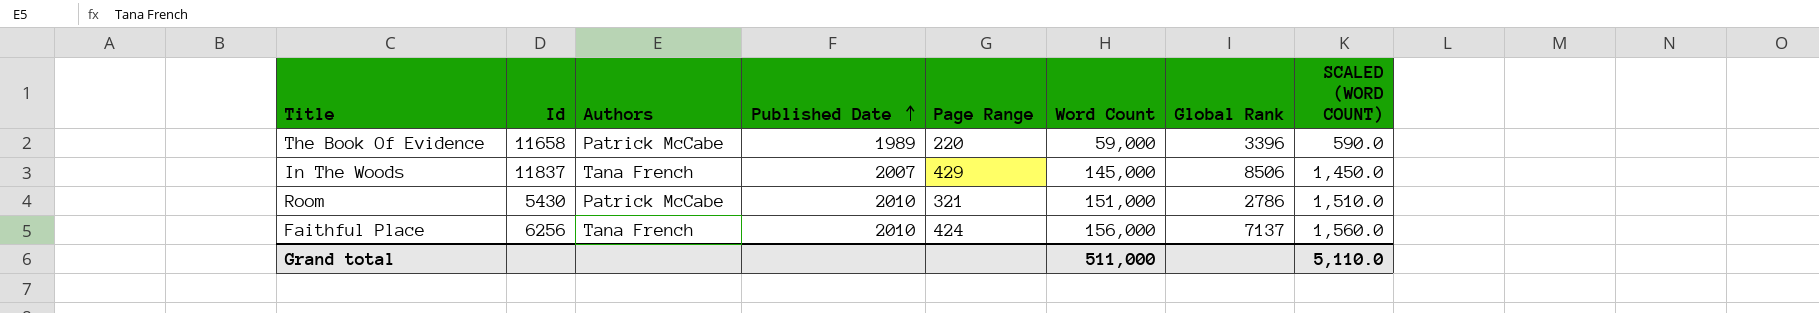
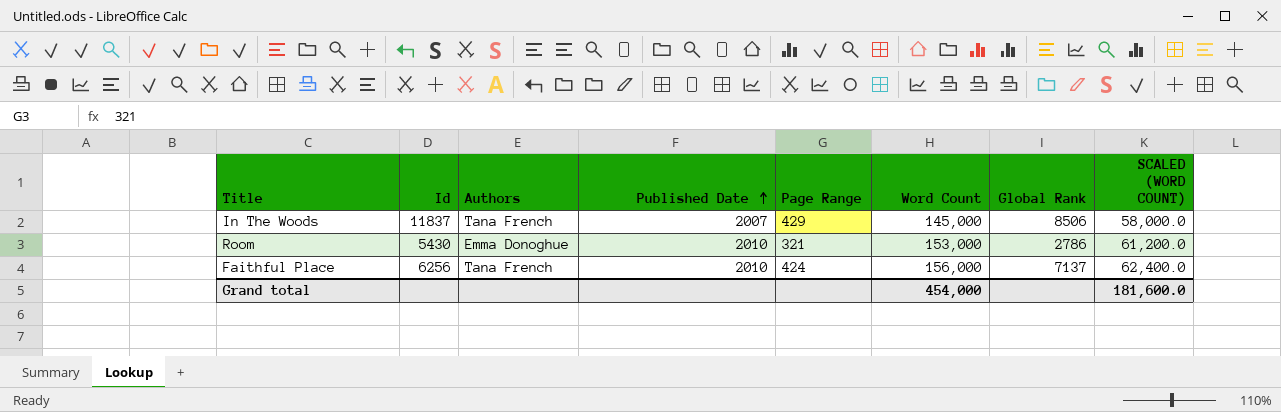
column SCALED (WORD COUNT) | formula: [Word Count] * 0.01 -> [Word Count] * 0.4
row The Book Of Evidence: 11658 | Patrick McCabe | 1989 | 220 | 59,000 | 3396 | 590.0 -> none
Room | Authors: Patrick McCabe -> Emma Donoghue
Room | Word Count: 151,000 -> 153,000
Grand total | Word Count: 511,000 -> 454,000
Grand total | SCALED (WORD COUNT): 5,110.0 -> 181,600.0

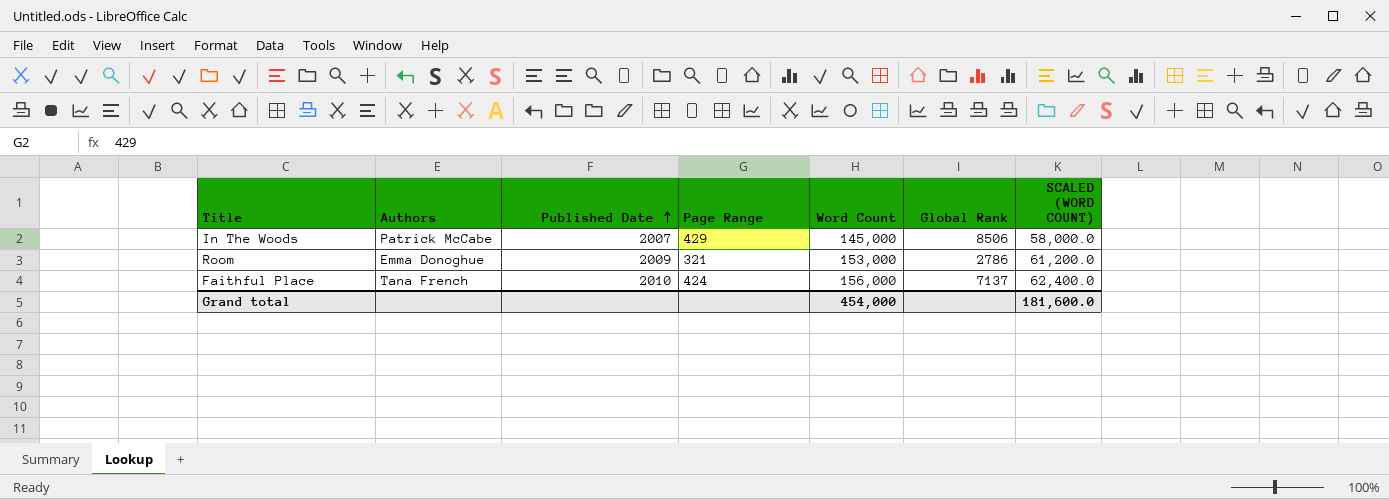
column Id | position: 2 -> none
In The Woods | Authors: Tana French -> Patrick McCabe
Room | Published Date: 2010 -> 2009

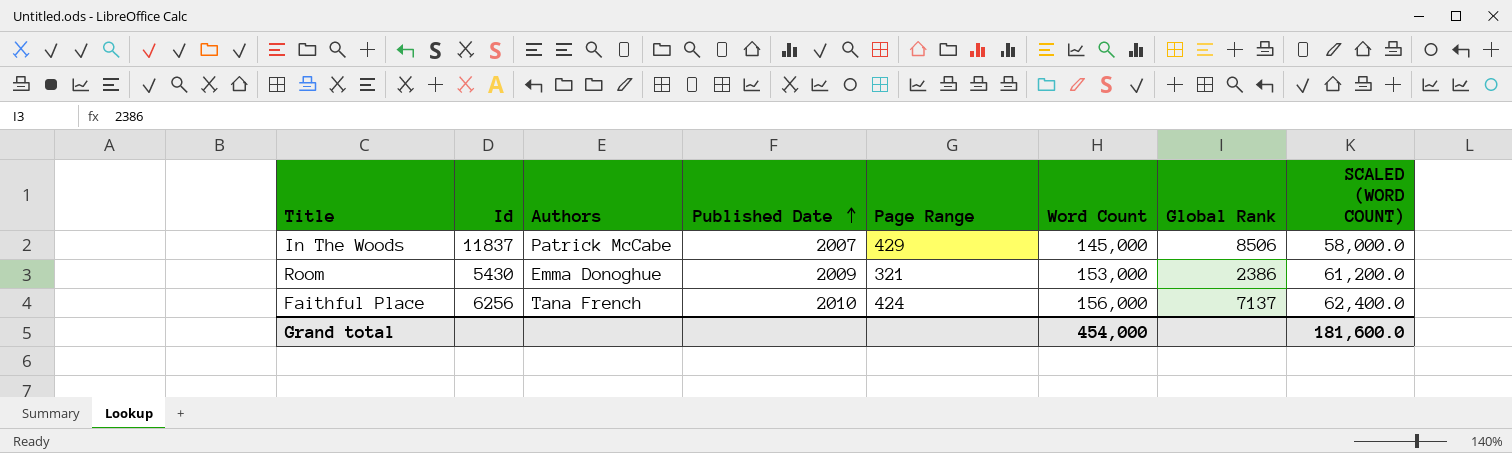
column Id | position: none -> 2
Room | Global Rank: 2786 -> 2386

